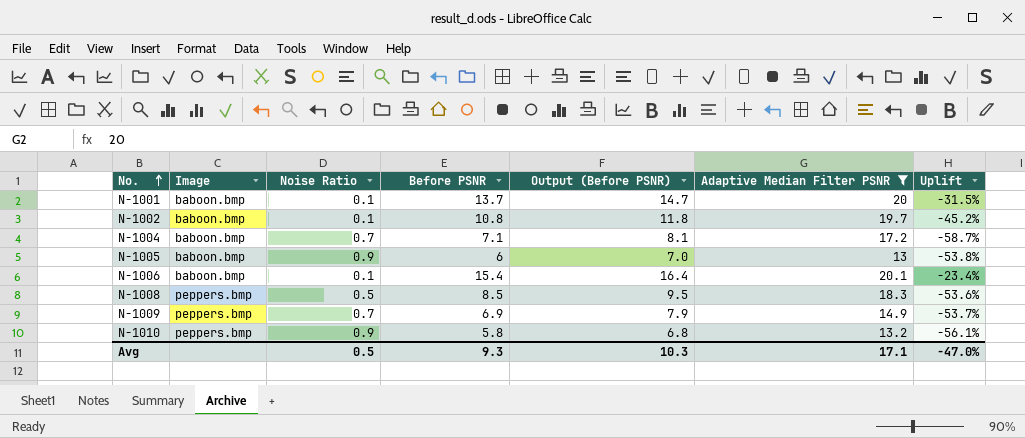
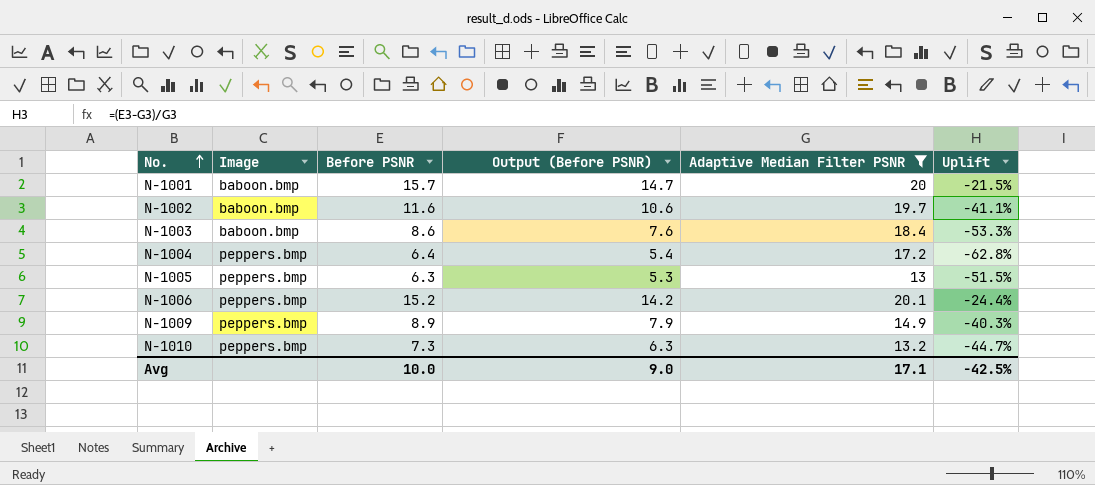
column Noise Ratio | position: 3 -> none
column Output (Before PSNR) | formula: [Before PSNR] + 1 -> [Before PSNR] - 1
row N-1008: peppers.bmp | 0.5 | 8.5 | 9.5 | 18.3 | -53.6% -> none
N-1001 | Before PSNR: 13.7 -> 15.7
N-1001 | Uplift: -31.5% -> -21.5%
N-1002 | Before PSNR: 10.8 -> 11.6
N-1002 | Uplift: -45.2% -> -41.1%
row N-1003: none -> baboon.bmp | 8.6 | 7.6 | 18.4 | -53.3%
N-1004 | Image: baboon.bmp -> peppers.bmp
N-1004 | Before PSNR: 7.1 -> 6.4
N-1004 | Uplift: -58.7% -> -62.8%
N-1005 | Image: baboon.bmp -> peppers.bmp
N-1005 | Before PSNR: 6 -> 6.3
N-1005 | Uplift: -53.8% -> -51.5%
N-1006 | Image: baboon.bmp -> peppers.bmp
N-1006 | Before PSNR: 15.4 -> 15.2
N-1006 | Uplift: -23.4% -> -24.4%
N-1009 | Before PSNR: 6.9 -> 8.9
N-1009 | Uplift: -53.7% -> -40.3%
N-1010 | Before PSNR: 5.8 -> 7.3
N-1010 | Uplift: -56.1% -> -44.7%
Avg | Before PSNR: 9.3 -> 10.0
Avg | Output (Before PSNR): 10.3 -> 9.0
Avg | Uplift: -47.0% -> -42.5%

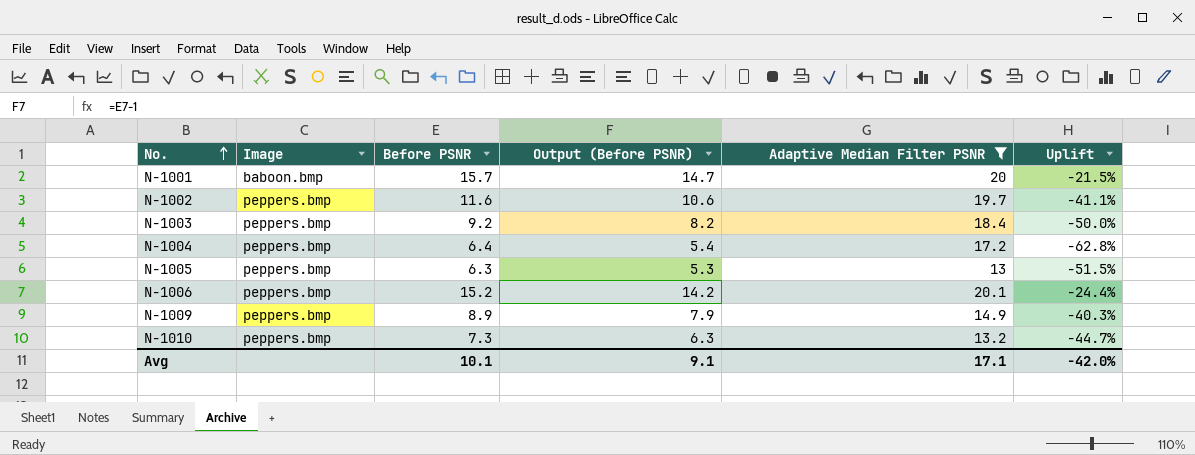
N-1002 | Image: baboon.bmp -> peppers.bmp
N-1003 | Image: baboon.bmp -> peppers.bmp
N-1003 | Before PSNR: 8.6 -> 9.2
N-1003 | Output (Before PSNR): 7.6 -> 8.2
N-1003 | Uplift: -53.3% -> -50.0%
Avg | Before PSNR: 10.0 -> 10.1
Avg | Output (Before PSNR): 9.0 -> 9.1
Avg | Uplift: -42.5% -> -42.0%

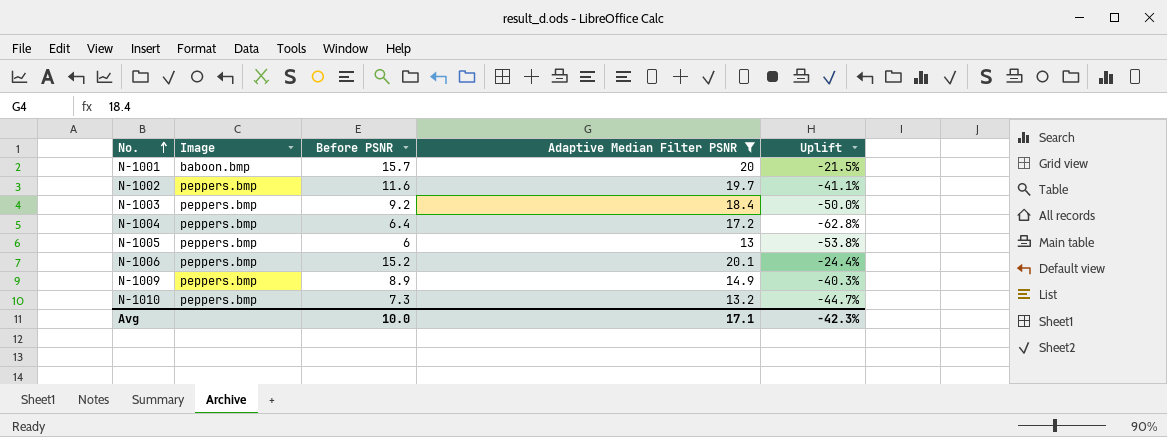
column Output (Before PSNR) | formula: [Before PSNR] - 1 -> none
N-1005 | Before PSNR: 6.3 -> 6
N-1005 | Uplift: -51.5% -> -53.8%
Avg | Before PSNR: 10.1 -> 10.0
Avg | Uplift: -42.0% -> -42.3%

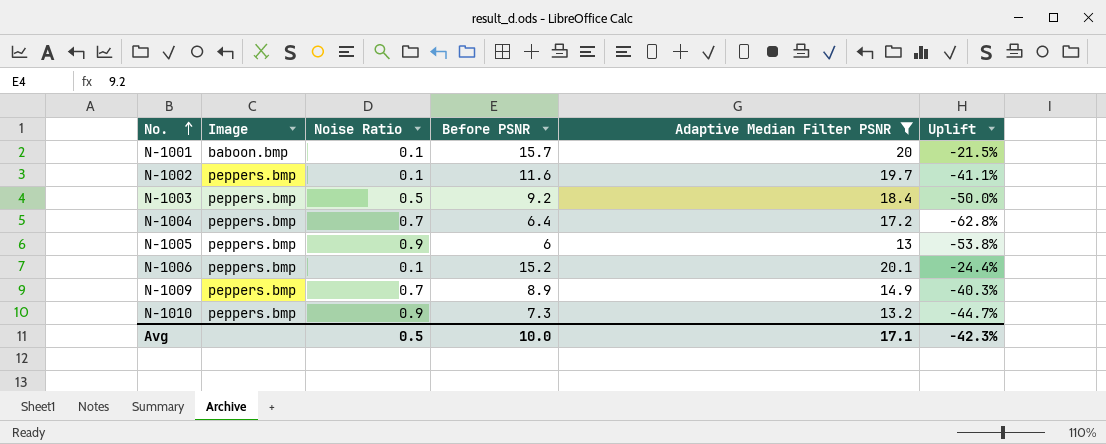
column Noise Ratio | position: none -> 3

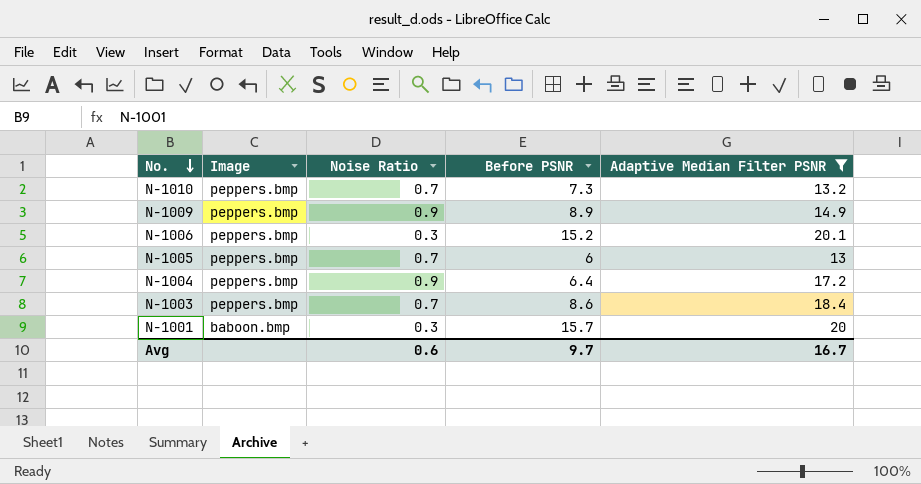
row order: No. ascending -> No. descending
column Uplift | formula: ([Before PSNR] - [Adaptive Median Filter PSNR]) / [Adaptive Median Filter PSNR] -> none
row N-1002: peppers.bmp | 0.1 | 11.6 | 19.7 | -41.1% -> none
N-1010 | Noise Ratio: 0.9 -> 0.7
N-1009 | Noise Ratio: 0.7 -> 0.9
N-1006 | Noise Ratio: 0.1 -> 0.3
N-1005 | Noise Ratio: 0.9 -> 0.7
N-1004 | Noise Ratio: 0.7 -> 0.9
N-1003 | Noise Ratio: 0.5 -> 0.7
N-1003 | Before PSNR: 9.2 -> 8.6
N-1001 | Noise Ratio: 0.1 -> 0.3
Avg | Noise Ratio: 0.5 -> 0.6
Avg | Before PSNR: 10.0 -> 9.7
Avg | Adaptive Median Filter PSNR: 17.1 -> 16.7

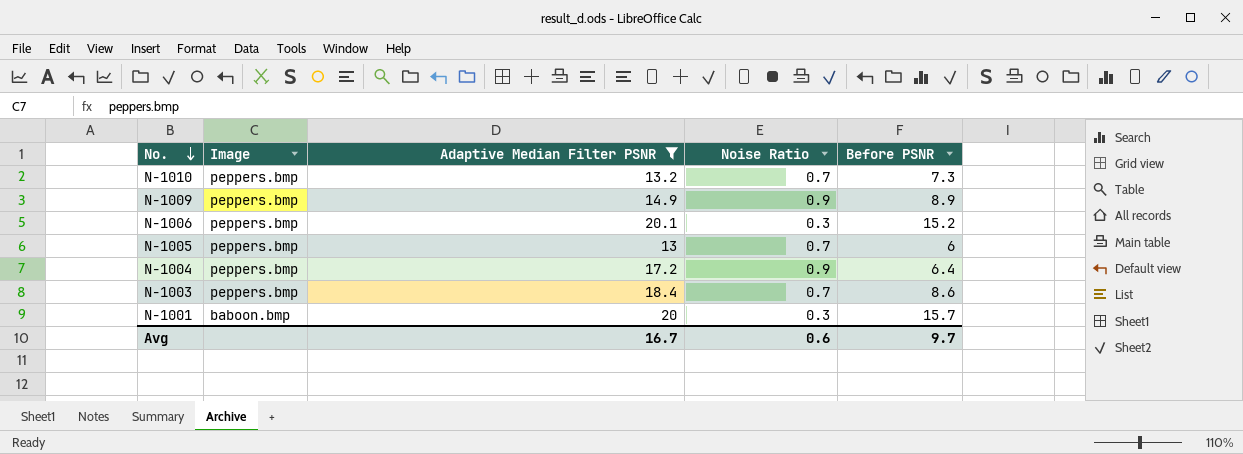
column Adaptive Median Filter PSNR | position: 5 -> 3

